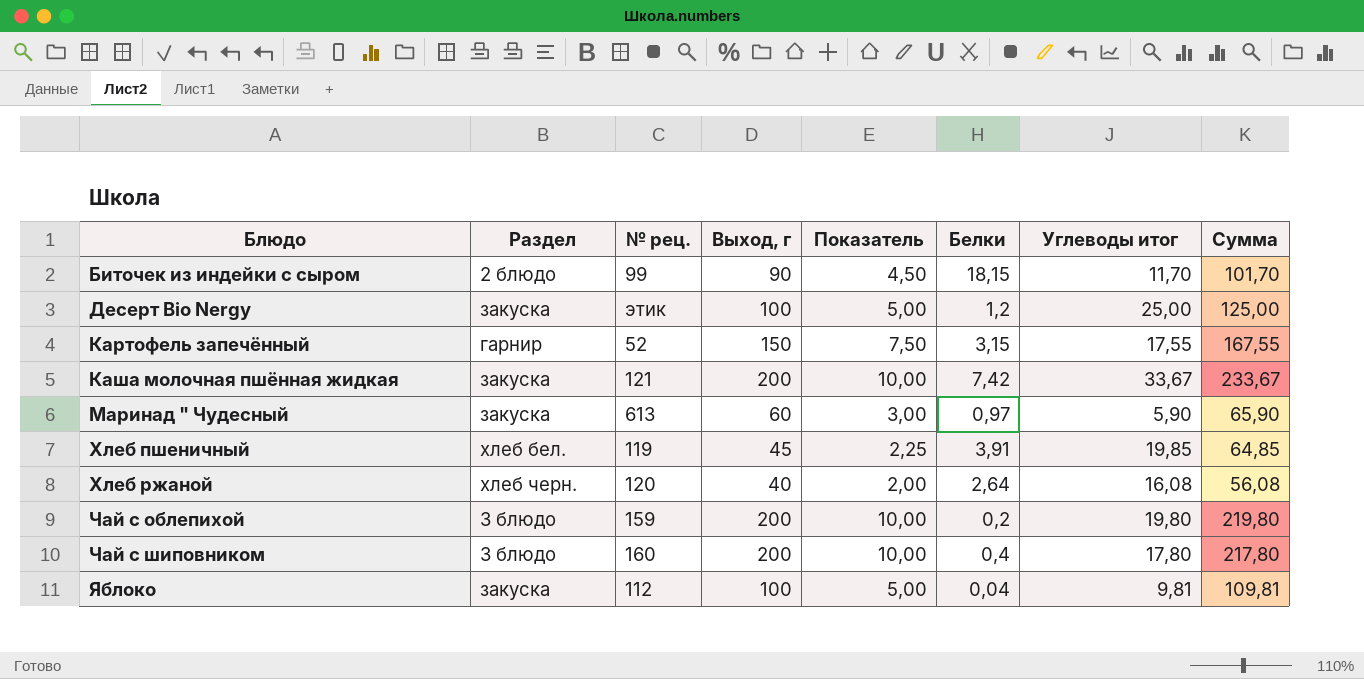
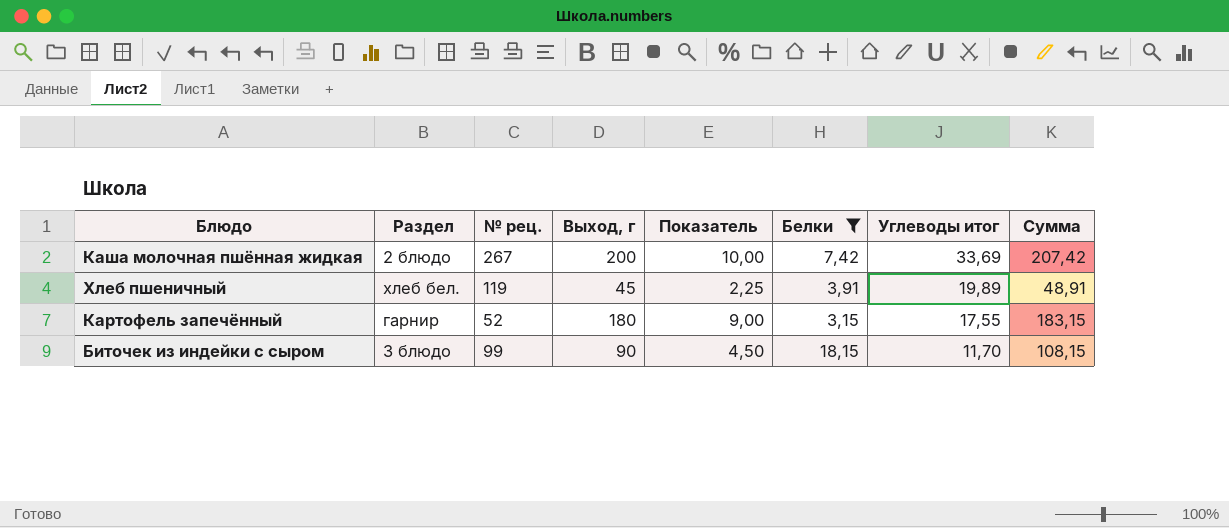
filter: none -> Белки >= 3,15
row order: Блюдо ascending -> Углеводы итог descending
column Сумма | formula: [Выход, г] + [Углеводы итог] -> [Выход, г] + [Белки]
Каша молочная пшённая жидкая | Раздел: закуска -> 2 блюдо
Каша молочная пшённая жидкая | № рец.: 121 -> 267
Каша молочная пшённая жидкая | Углеводы итог: 33,67 -> 33,69
Хлеб пшеничный | Углеводы итог: 19,85 -> 19,89
Картофель запечённый | Выход, г: 150 -> 180
Картофель запечённый | Показатель: 7,50 -> 9,00
Биточек из индейки с сыром | Раздел: 2 блюдо -> 3 блюдо

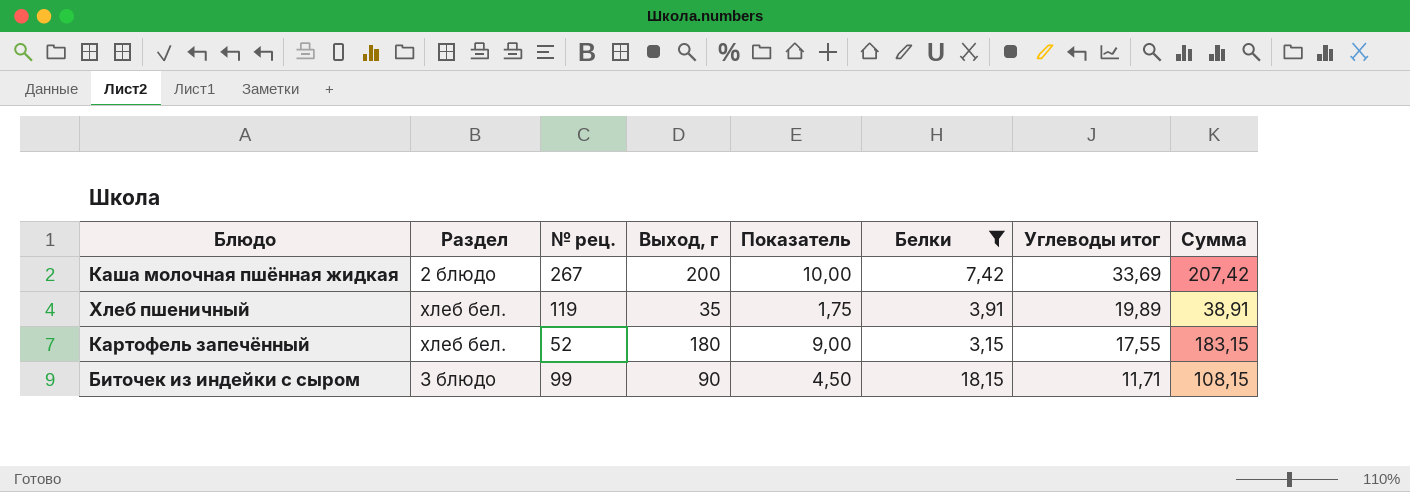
Хлеб пшеничный | Выход, г: 45 -> 35
Хлеб пшеничный | Показатель: 2,25 -> 1,75
Хлеб пшеничный | Сумма: 48,91 -> 38,91
Картофель запечённый | Раздел: гарнир -> хлеб бел.
Биточек из индейки с сыром | Углеводы итог: 11,70 -> 11,71

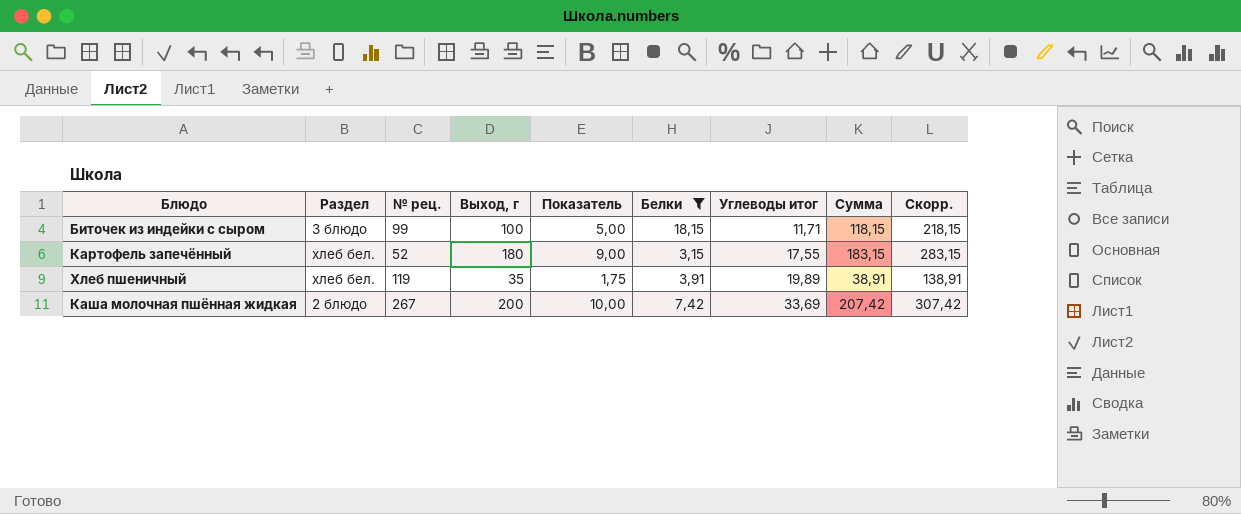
row order: Углеводы итог descending -> Углеводы итог ascending
column Скорр. | formula: none -> [Сумма] + 100
Биточек из индейки с сыром | Выход, г: 90 -> 100
Биточек из индейки с сыром | Показатель: 4,50 -> 5,00
Биточек из индейки с сыром | Сумма: 108,15 -> 118,15

